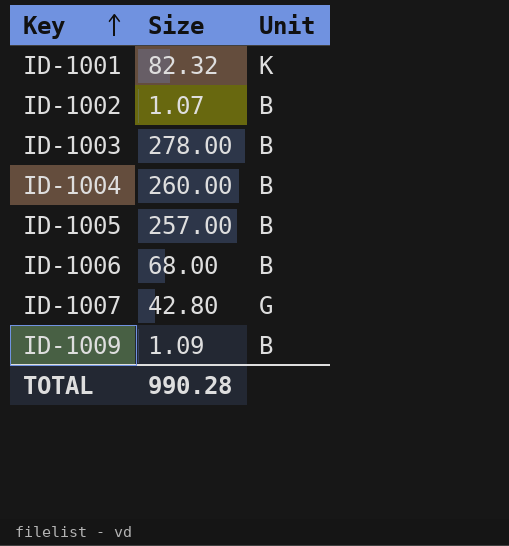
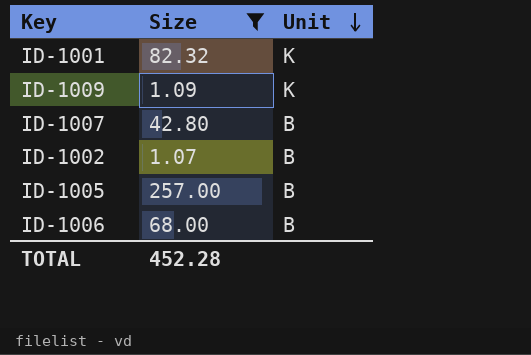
filter: none -> Size <= 257.00
row order: Key ascending -> Unit descending
ID-1009 | Unit: B -> K
ID-1007 | Unit: G -> B
TOTAL | Size: 990.28 -> 452.28

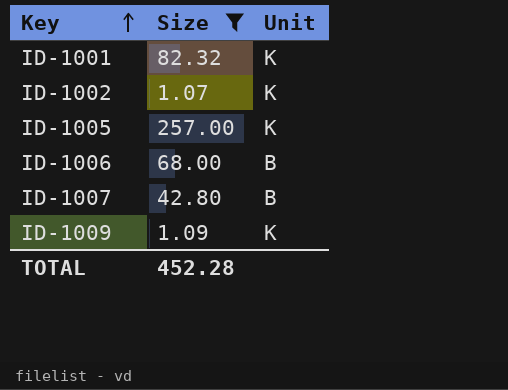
row order: Unit descending -> Key ascending
ID-1002 | Unit: B -> K
ID-1005 | Unit: B -> K

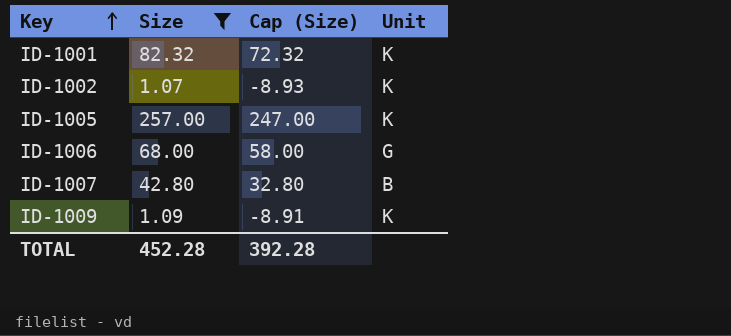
column Cap (Size) | formula: none -> [Size] - 10
ID-1006 | Unit: B -> G

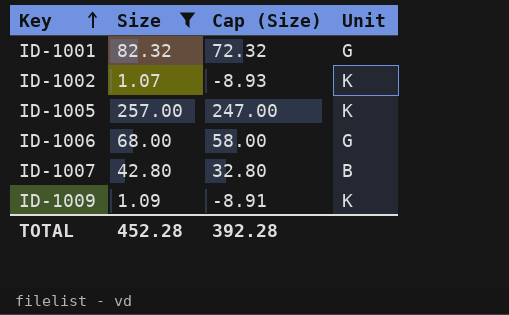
ID-1001 | Unit: K -> G

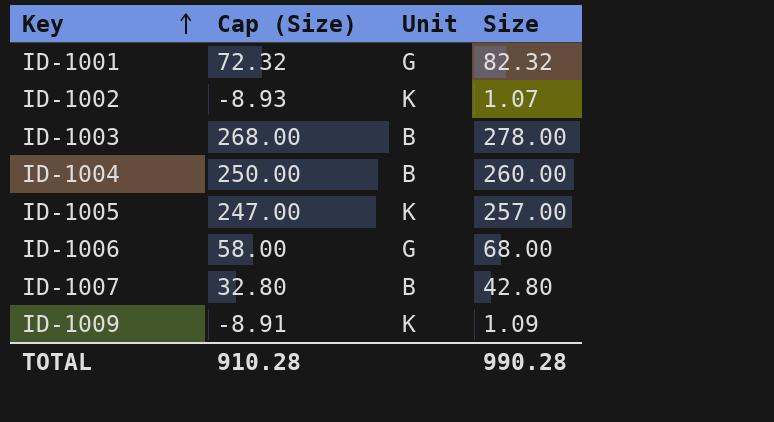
filter: Size <= 257.00 -> none
column Size | position: 2 -> 4
TOTAL | Cap (Size): 392.28 -> 910.28
TOTAL | Size: 452.28 -> 990.28

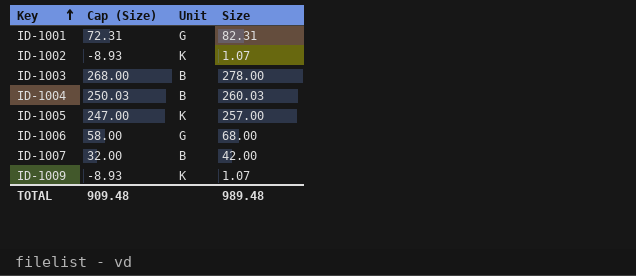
ID-1001 | Cap (Size): 72.32 -> 72.31
ID-1001 | Size: 82.32 -> 82.31
ID-1004 | Cap (Size): 250.00 -> 250.03
ID-1004 | Size: 260.00 -> 260.03
ID-1007 | Cap (Size): 32.80 -> 32.00
ID-1007 | Size: 42.80 -> 42.00
ID-1009 | Cap (Size): -8.91 -> -8.93
ID-1009 | Size: 1.09 -> 1.07
TOTAL | Cap (Size): 910.28 -> 909.48
TOTAL | Size: 990.28 -> 989.48

